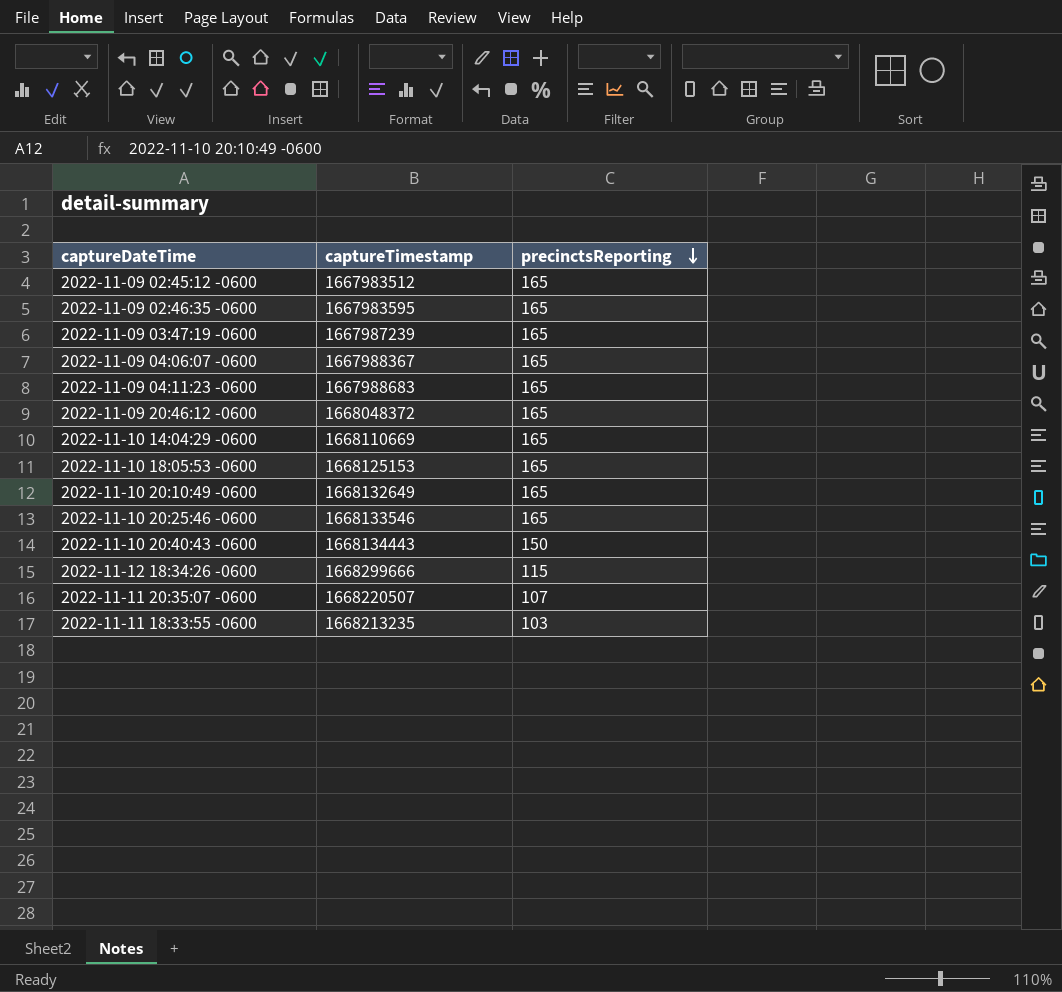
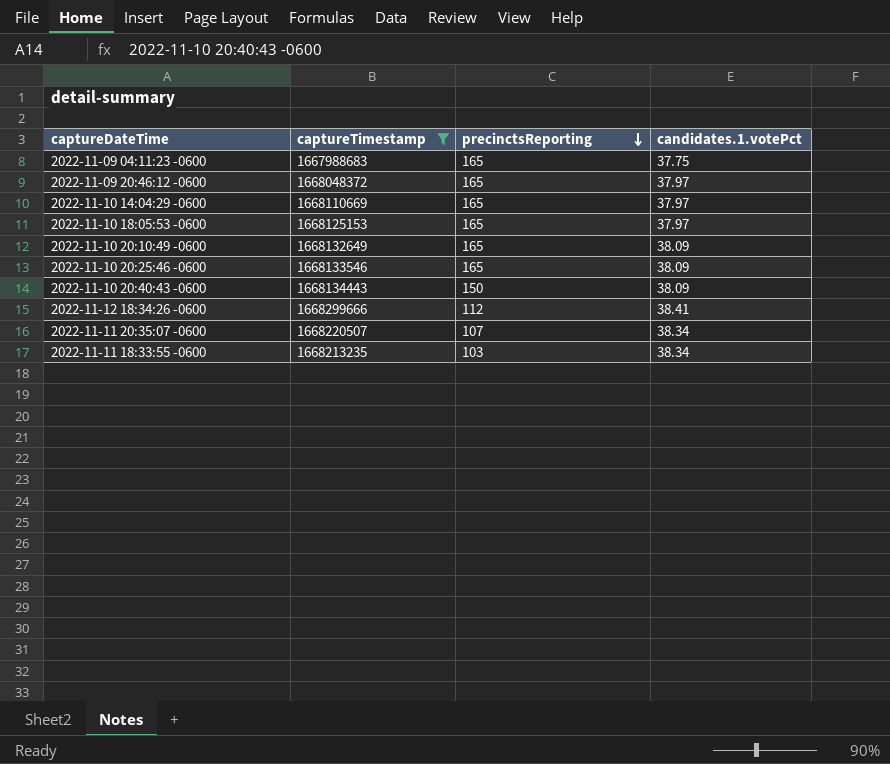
filter: none -> captureTimestamp >= 1667988683
column candidates.1.votePct | position: none -> 4
2022-11-12 18:34:26 -0600 | precinctsReporting: 115 -> 112

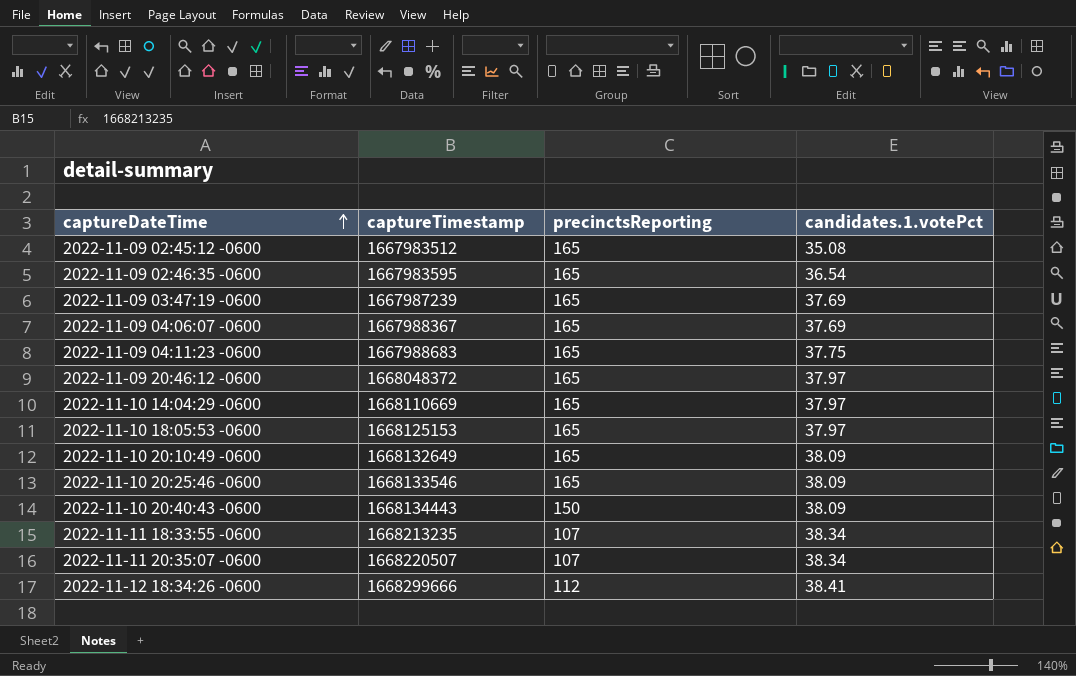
filter: captureTimestamp >= 1667988683 -> none
row order: precinctsReporting descending -> captureDateTime ascending
2022-11-11 18:33:55 -0600 | precinctsReporting: 103 -> 107

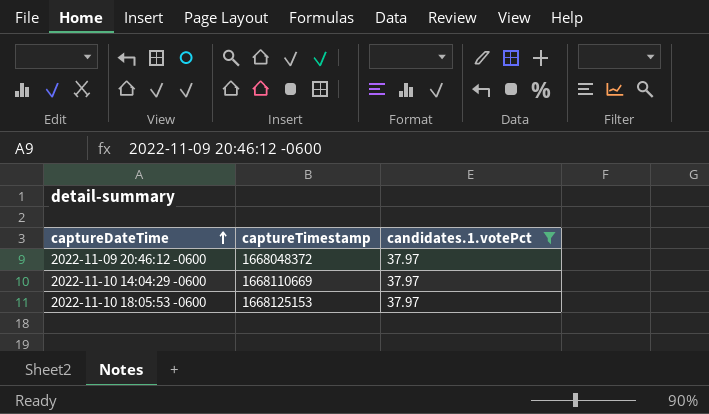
filter: none -> candidates.1.votePct = 37.97
column precinctsReporting | position: 3 -> none

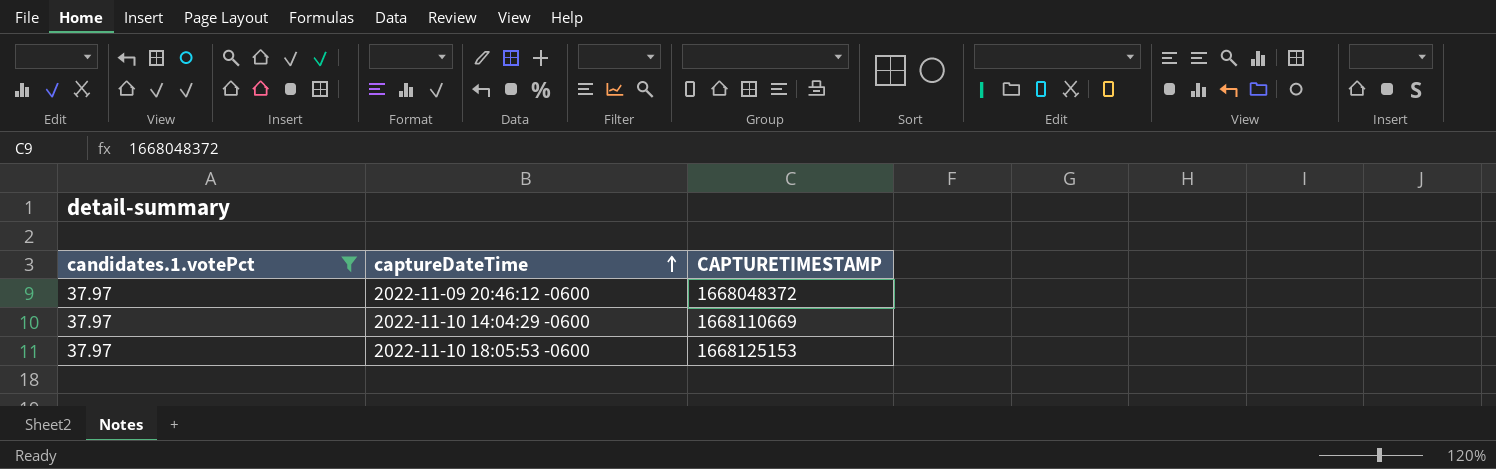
column candidates.1.votePct | position: 3 -> 1
column name: captureTimestamp -> CAPTURETIMESTAMP

